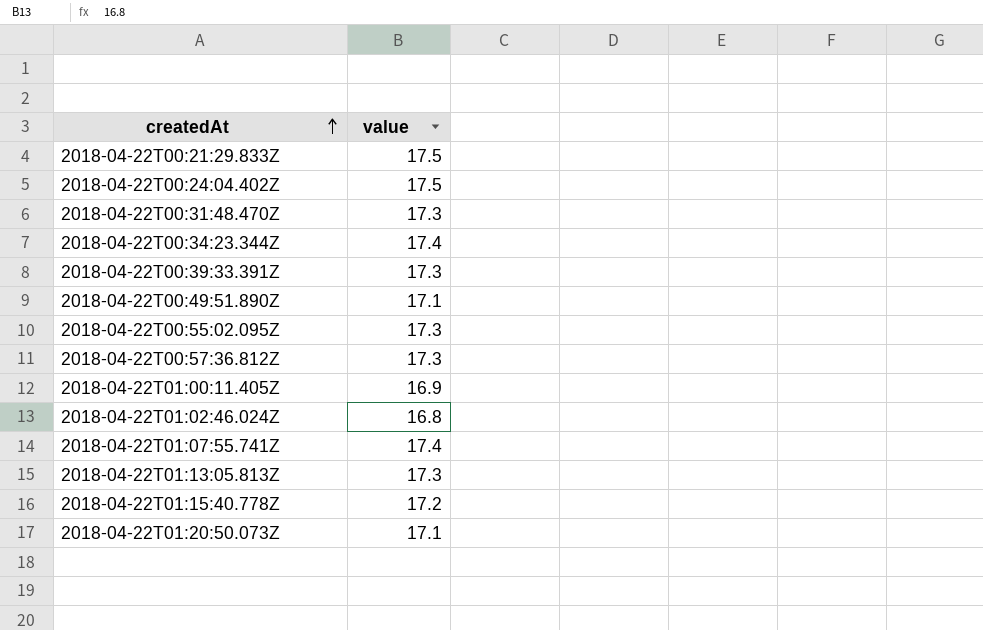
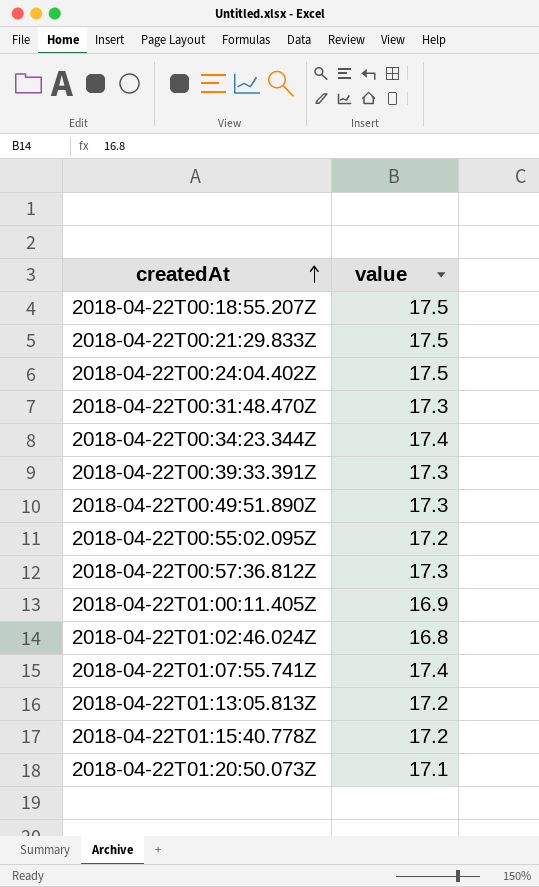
row 2018-04-22T00:18:55.207Z: none -> 17.5
2018-04-22T00:49:51.890Z | value: 17.1 -> 17.3
2018-04-22T00:55:02.095Z | value: 17.3 -> 17.2
2018-04-22T01:13:05.813Z | value: 17.3 -> 17.2

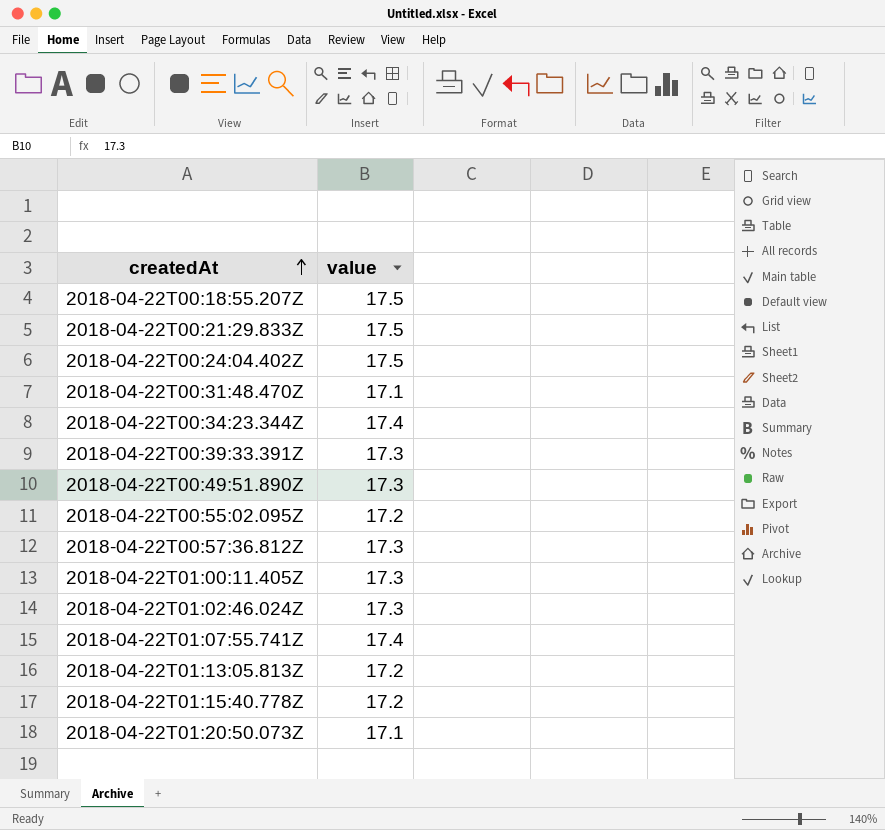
2018-04-22T00:31:48.470Z | value: 17.3 -> 17.1
2018-04-22T01:00:11.405Z | value: 16.9 -> 17.3
2018-04-22T01:02:46.024Z | value: 16.8 -> 17.3

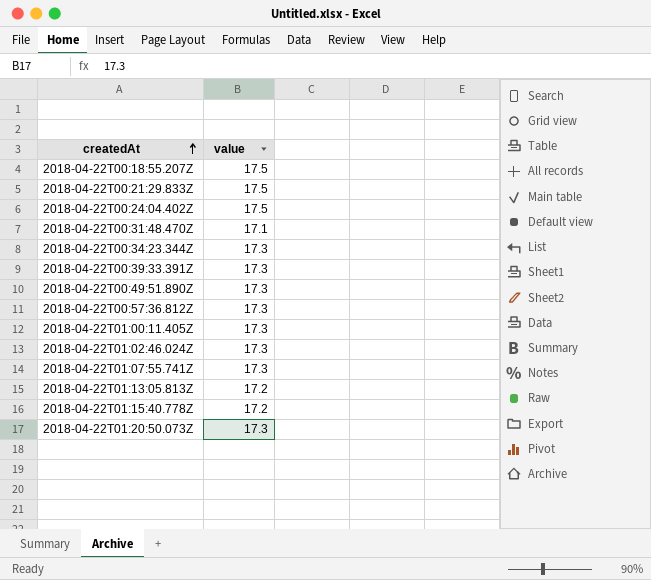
row 2018-04-22T00:55:02.095Z: 17.2 -> none
2018-04-22T00:34:23.344Z | value: 17.4 -> 17.3
2018-04-22T01:07:55.741Z | value: 17.4 -> 17.3
2018-04-22T01:20:50.073Z | value: 17.1 -> 17.3

